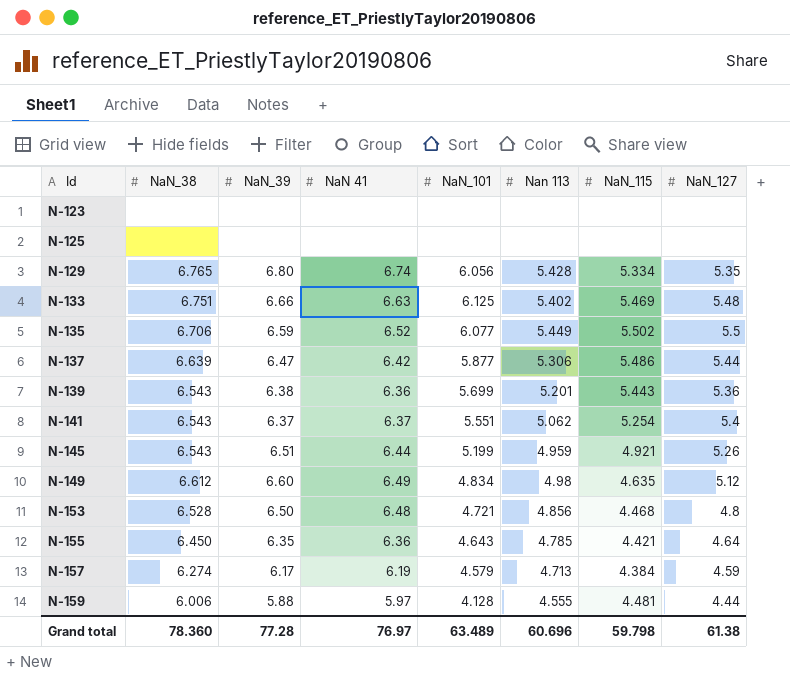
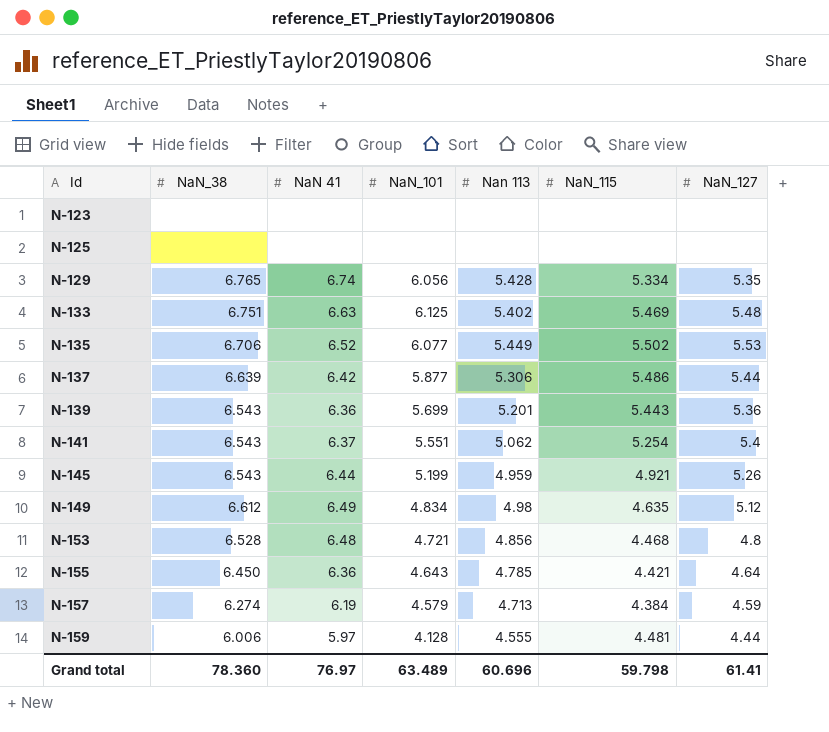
column NaN_39 | position: 3 -> none
N-135 | NaN_127: 5.5 -> 5.53
Grand total | NaN_127: 61.38 -> 61.41

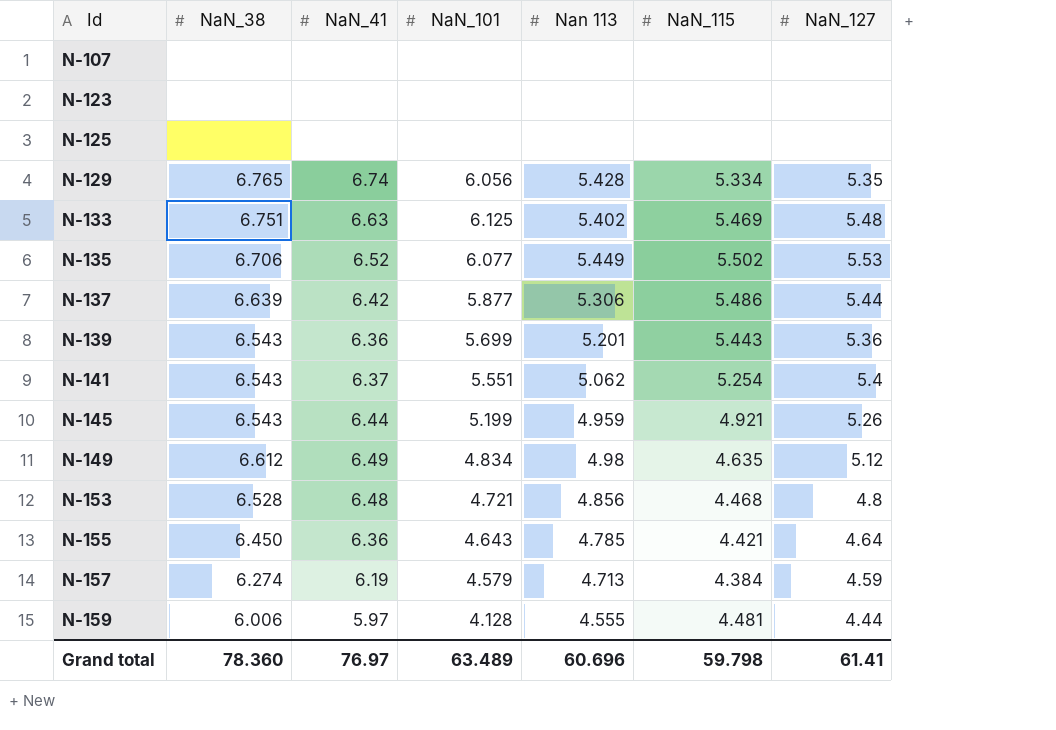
column name: NaN 41 -> NaN_41
row N-107: none -> none | none | none | none | none | none

